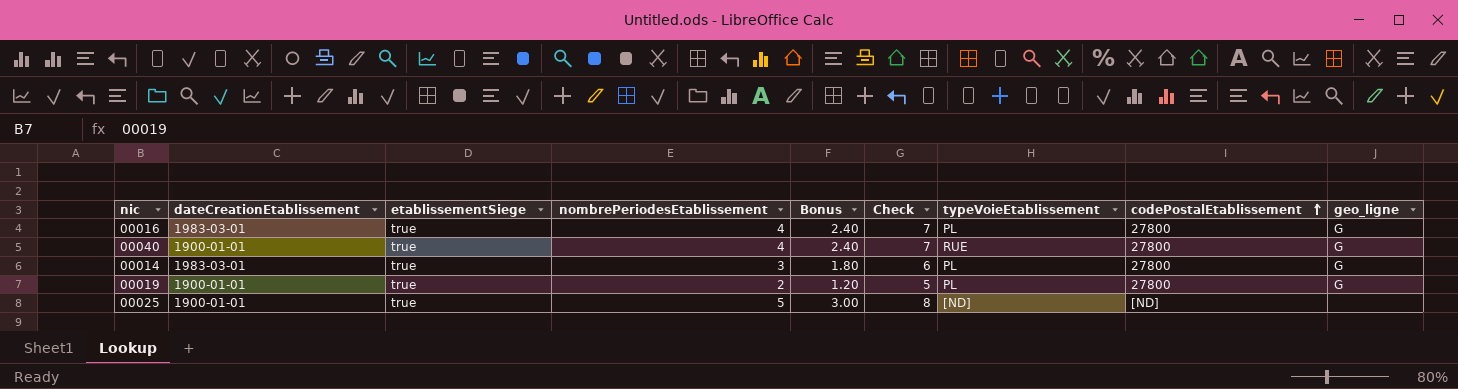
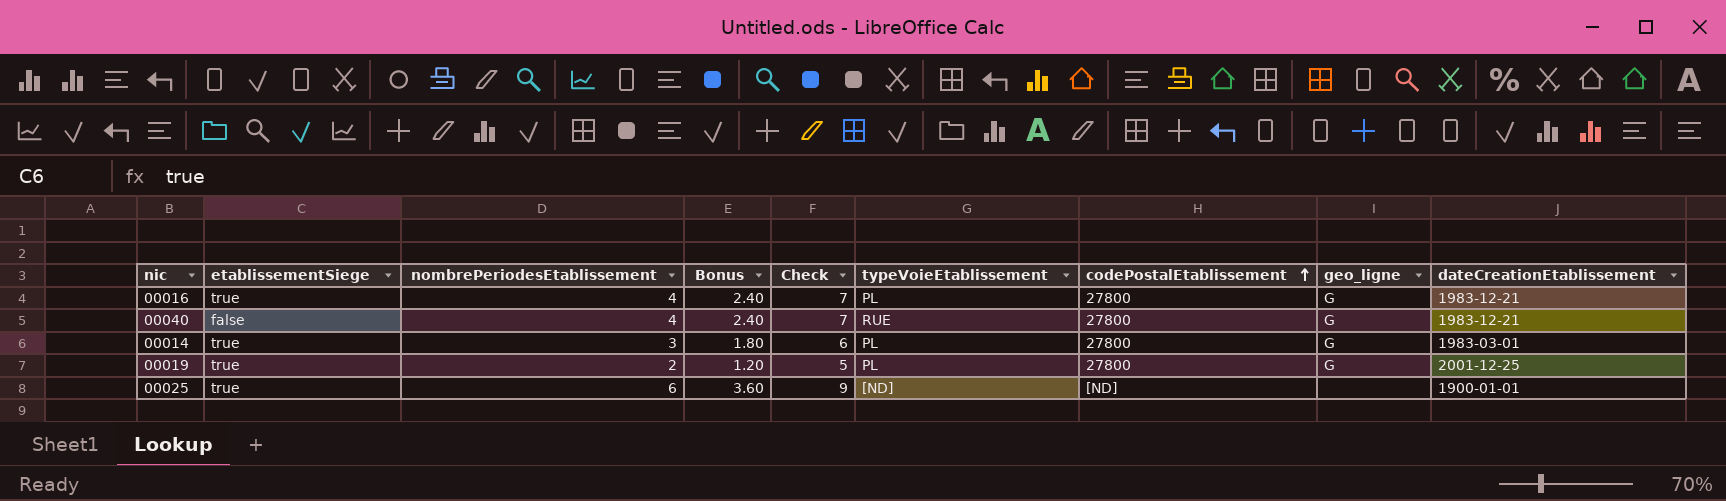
column dateCreationEtablissement | position: 2 -> 9
00016 | dateCreationEtablissement: 1983-03-01 -> 1983-12-21
00040 | etablissementSiege: true -> false
00040 | dateCreationEtablissement: 1900-01-01 -> 1983-12-21
00019 | dateCreationEtablissement: 1900-01-01 -> 2001-12-25
00025 | nombrePeriodesEtablissement: 5 -> 6
00025 | Bonus: 3.00 -> 3.60
00025 | Check: 8 -> 9

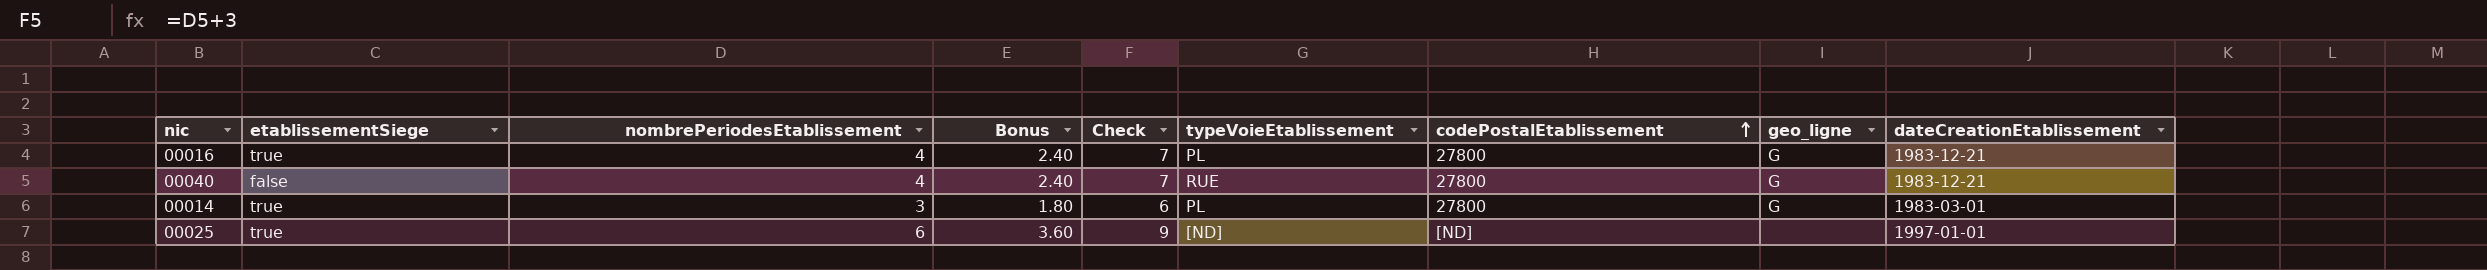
row 00019: true | 2 | 1.20 | 5 | PL | 27800 | G | 2001-12-25 -> none
00025 | dateCreationEtablissement: 1900-01-01 -> 1997-01-01

